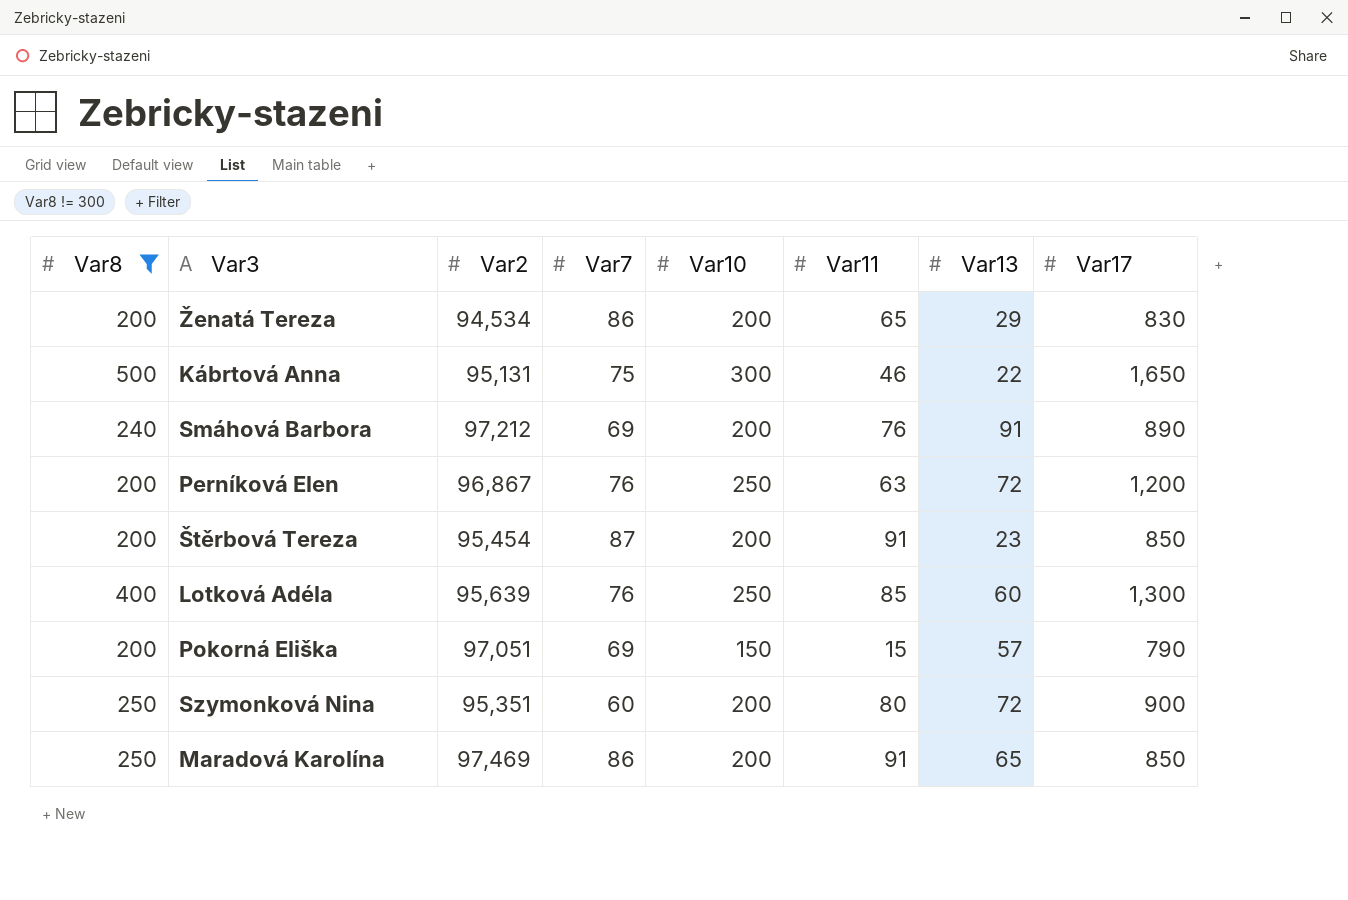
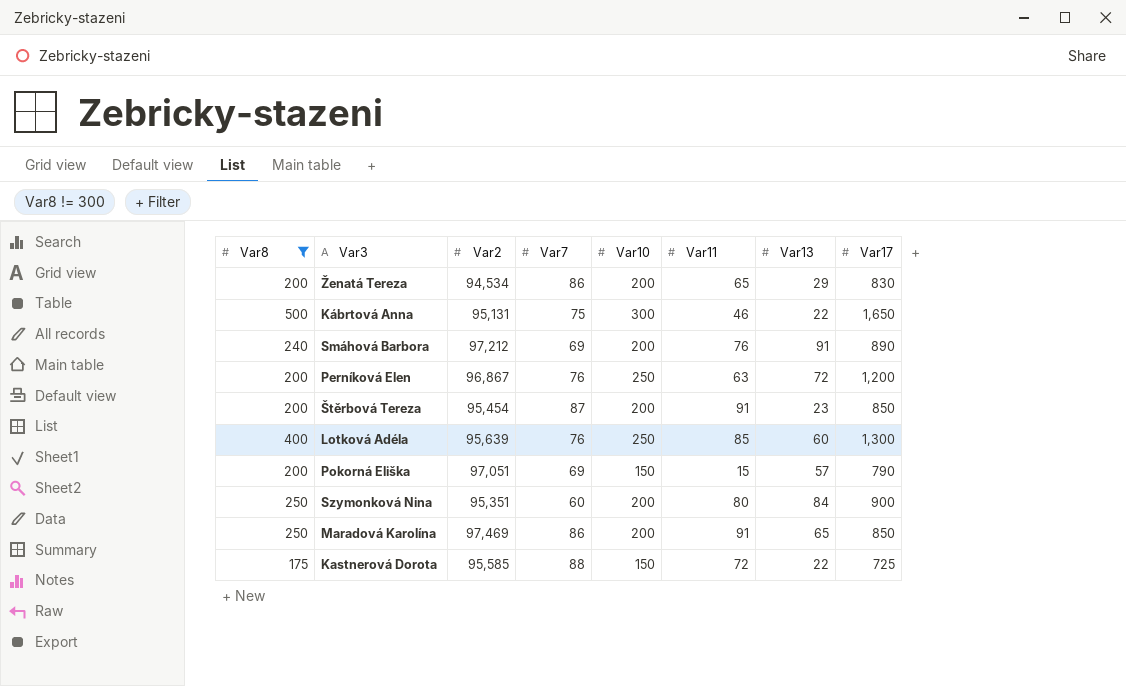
Szymonková Nina | Var13: 72 -> 84
row Kastnerová Dorota: none -> 175 | 95,585 | 88 | 150 | 72 | 22 | 725

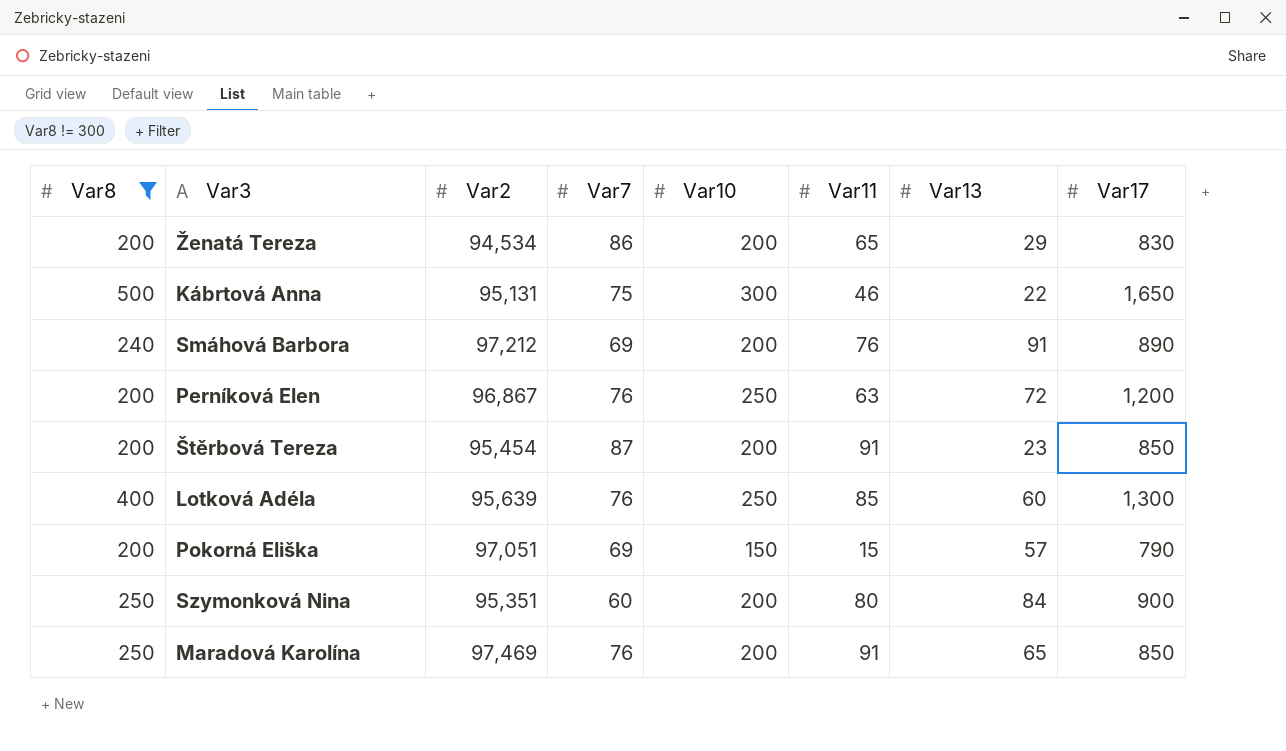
row Kastnerová Dorota: 175 | 95,585 | 88 | 150 | 72 | 22 | 725 -> none
Maradová Karolína | Var7: 86 -> 76

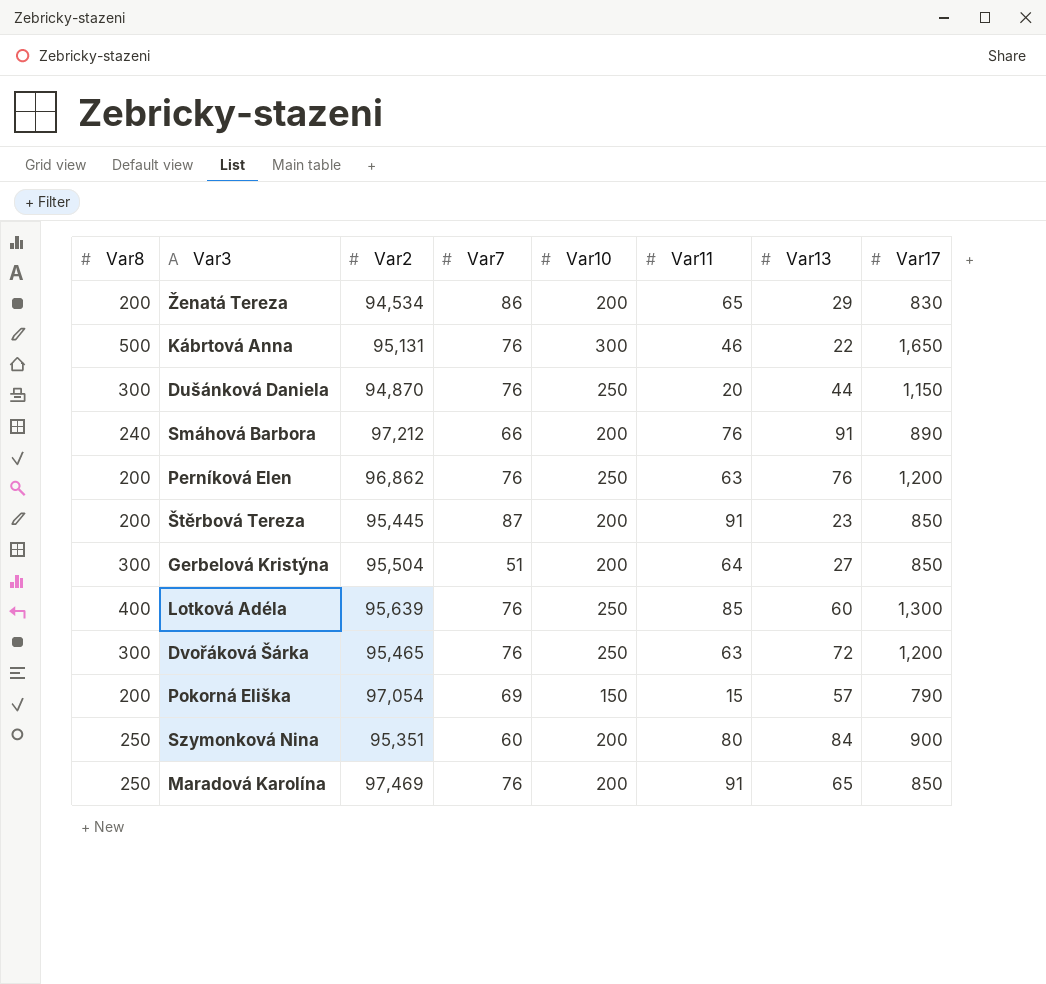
filter: Var8 != 300 -> none
Kábrtová Anna | Var7: 75 -> 76
Smáhová Barbora | Var7: 69 -> 66
Perníková Elen | Var2: 96,867 -> 96,862
Perníková Elen | Var13: 72 -> 76
Štěrbová Tereza | Var2: 95,454 -> 95,445
Pokorná Eliška | Var2: 97,051 -> 97,054

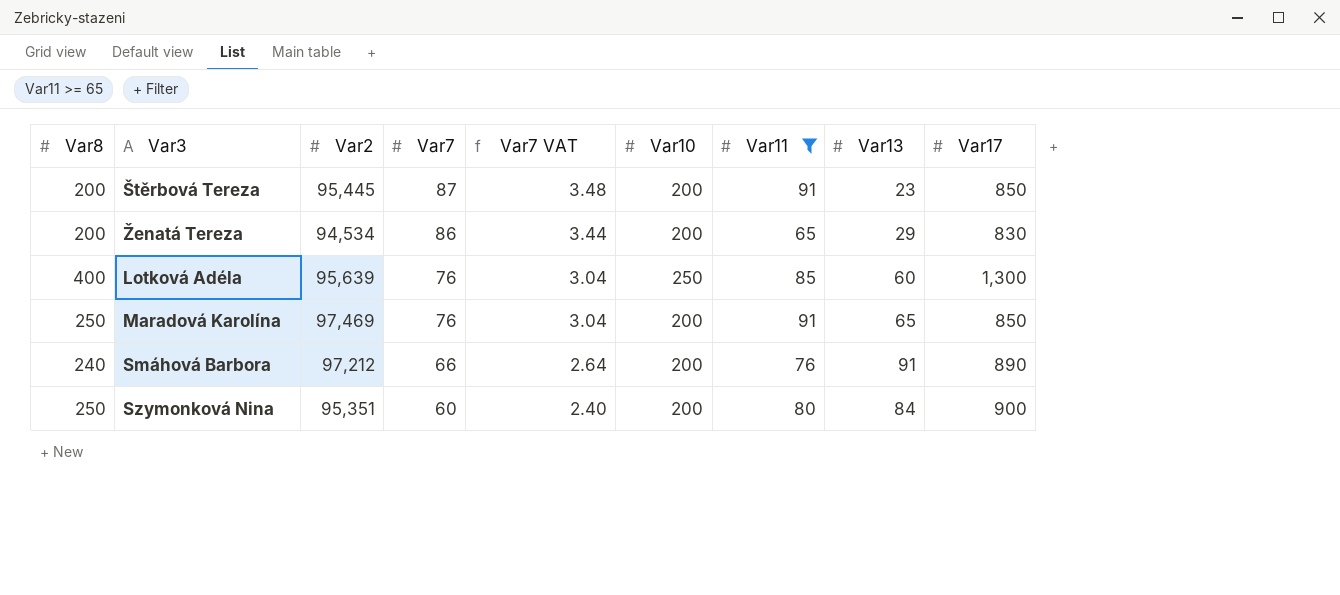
filter: none -> Var11 >= 65
row order: none -> Var7 descending
column Var7 VAT | formula: none -> [Var7] * 0.04

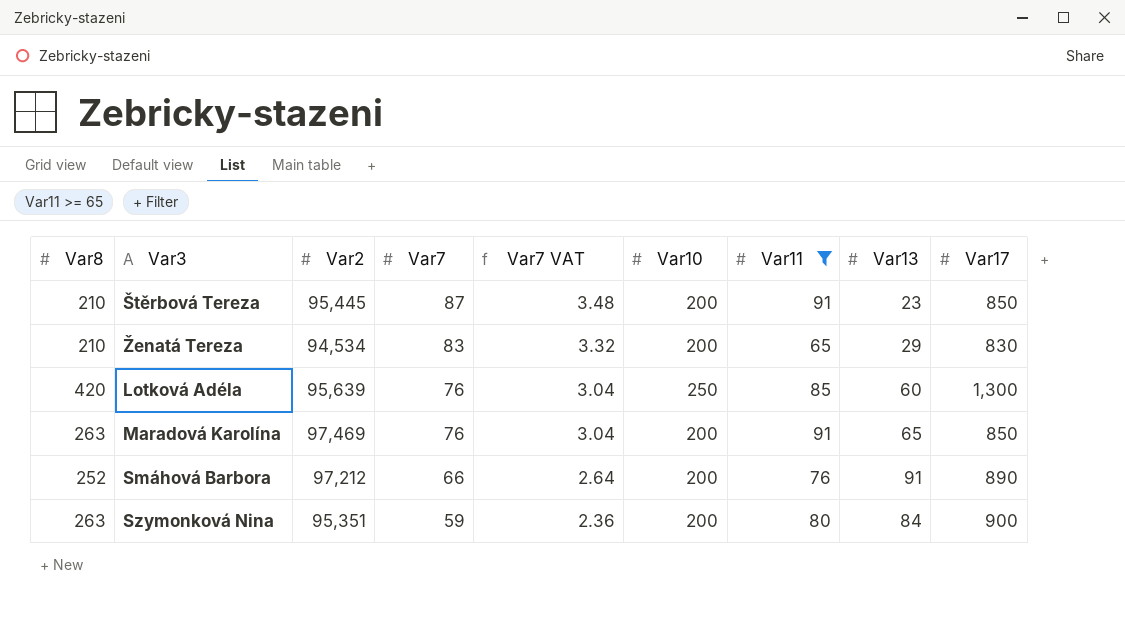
Štěrbová Tereza | Var8: 200 -> 210
Ženatá Tereza | Var8: 200 -> 210
Ženatá Tereza | Var7: 86 -> 83
Ženatá Tereza | Var7 VAT: 3.44 -> 3.32
Lotková Adéla | Var8: 400 -> 420
Maradová Karolína | Var8: 250 -> 263
Smáhová Barbora | Var8: 240 -> 252
Szymonková Nina | Var8: 250 -> 263
Szymonková Nina | Var7: 60 -> 59
Szymonková Nina | Var7 VAT: 2.40 -> 2.36

